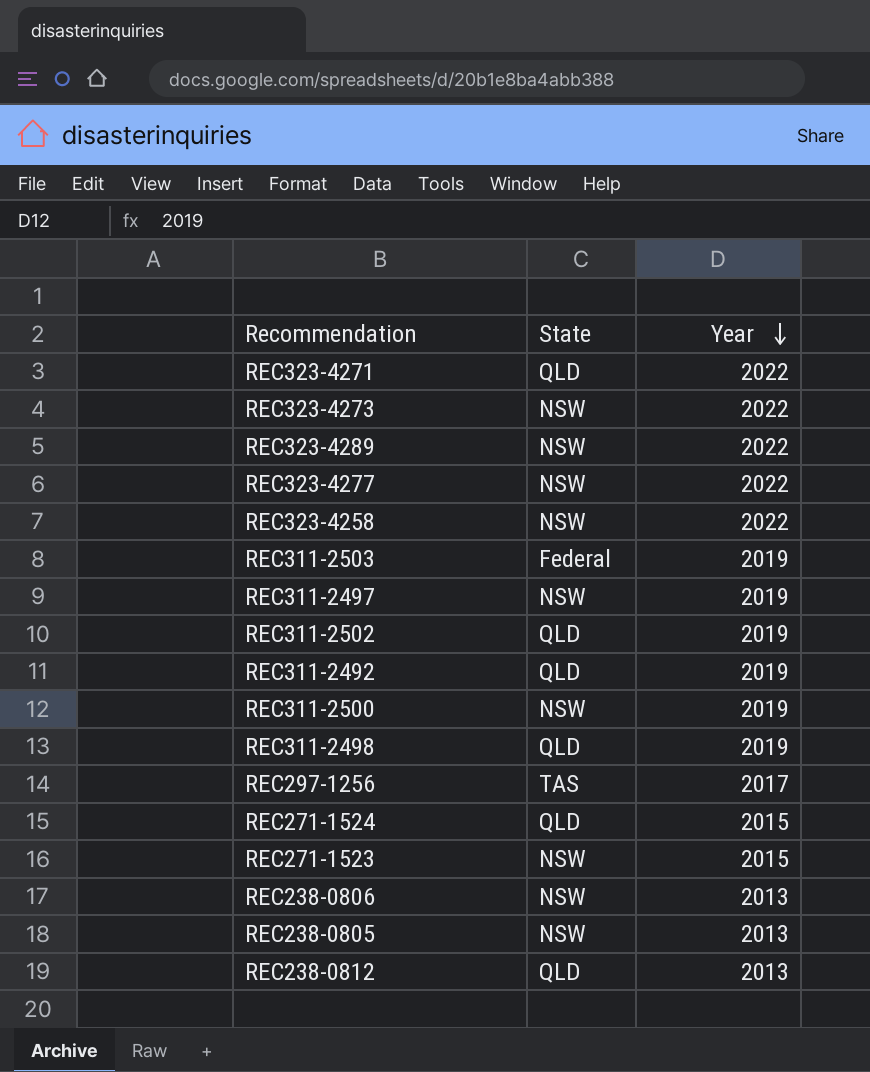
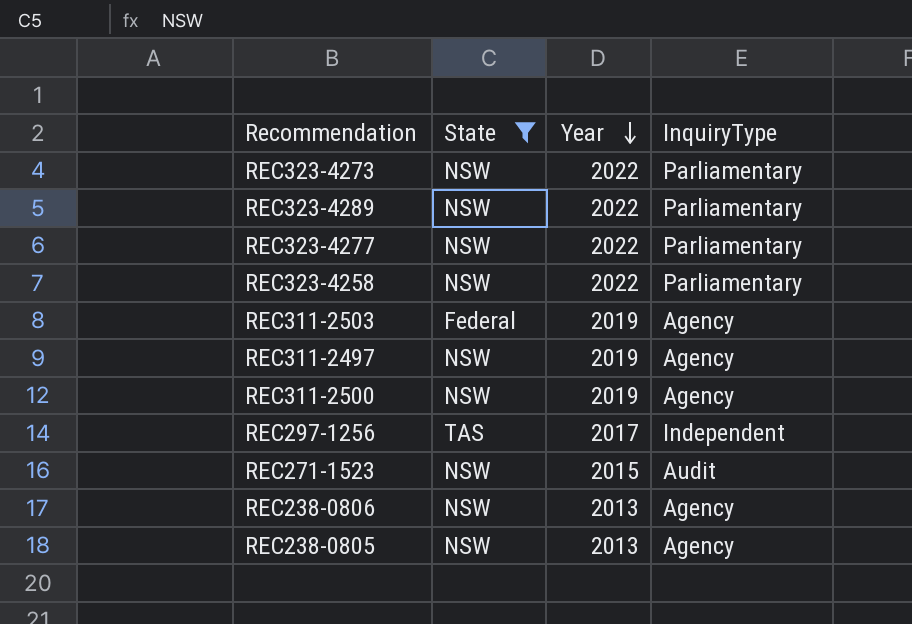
filter: none -> State != QLD
column InquiryType | position: none -> 4

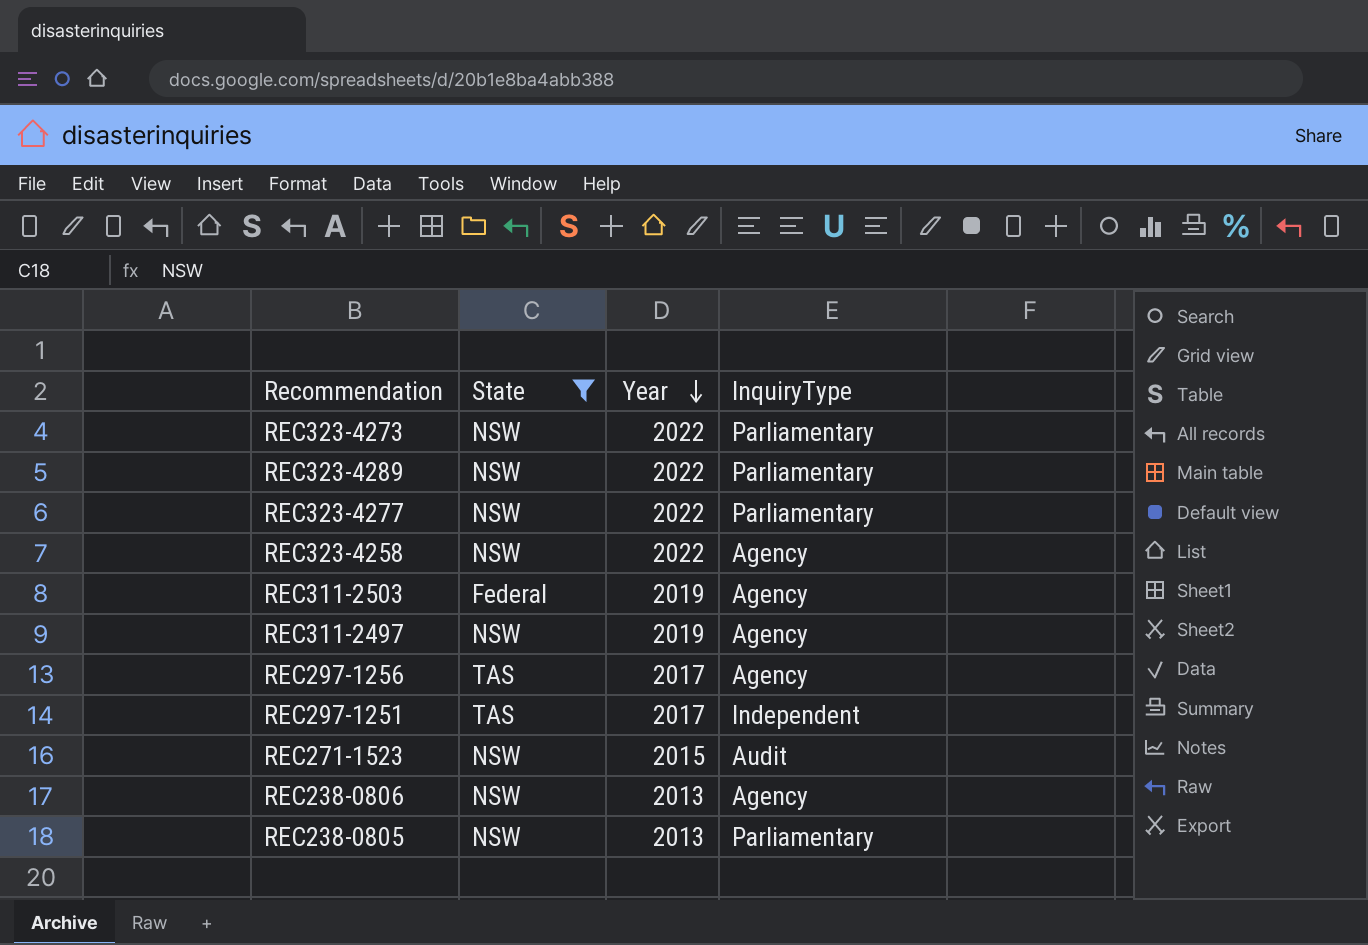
row REC311-2500: NSW | 2019 | Agency -> none
REC323-4258 | InquiryType: Parliamentary -> Agency
REC297-1256 | InquiryType: Independent -> Agency
row REC297-1251: none -> TAS | 2017 | Independent
REC238-0805 | InquiryType: Agency -> Parliamentary

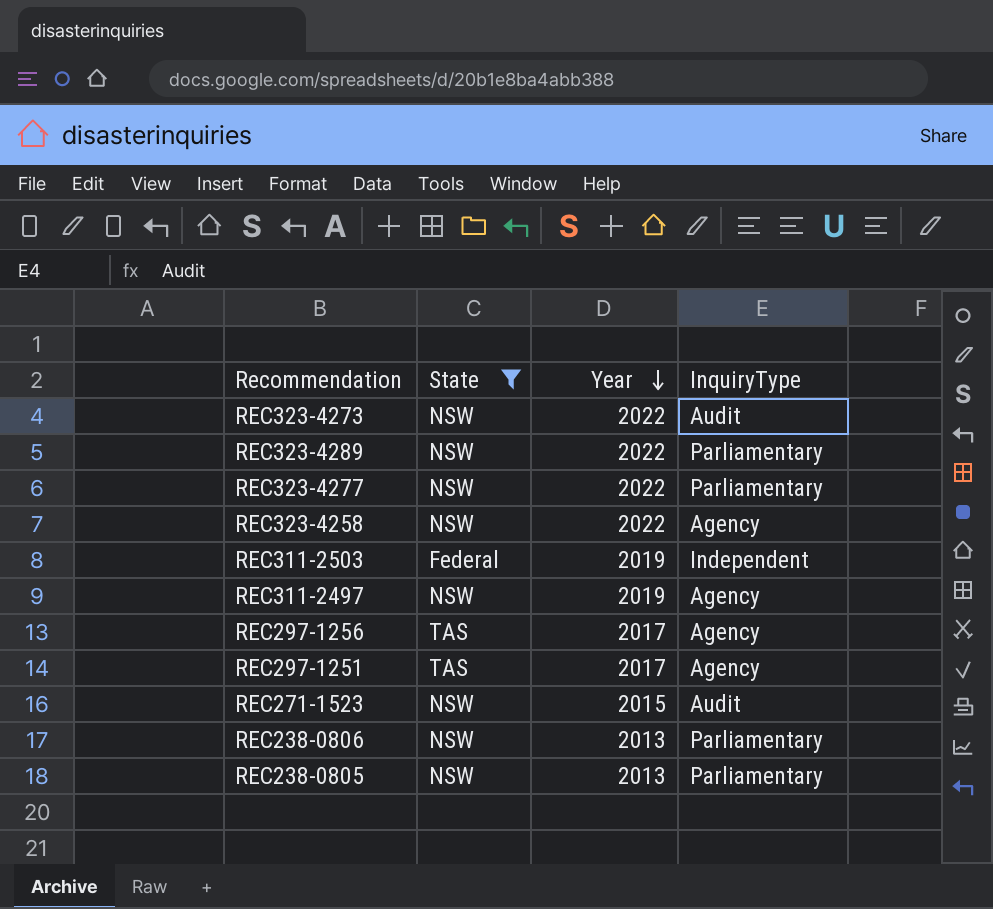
REC323-4273 | InquiryType: Parliamentary -> Audit
REC311-2503 | InquiryType: Agency -> Independent
REC297-1251 | InquiryType: Independent -> Agency
REC238-0806 | InquiryType: Agency -> Parliamentary

